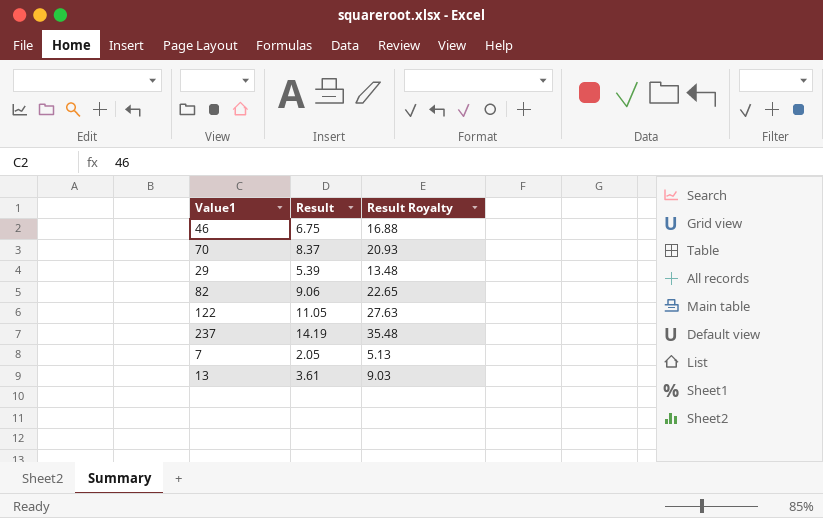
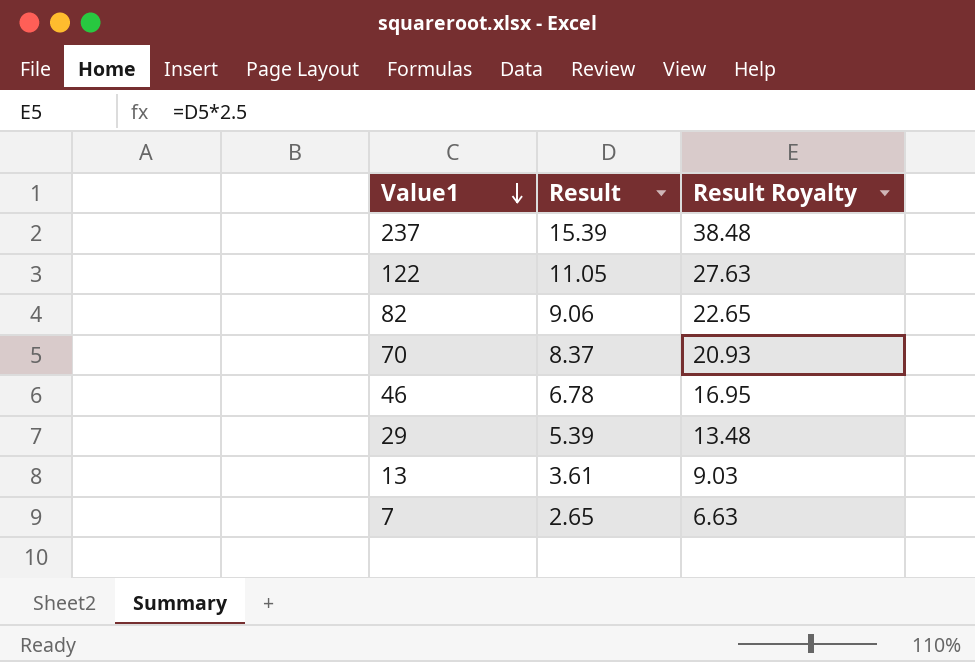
row order: none -> Value1 descending
237 | Result: 14.19 -> 15.39
237 | Result Royalty: 35.48 -> 38.48
46 | Result: 6.75 -> 6.78
46 | Result Royalty: 16.88 -> 16.95
7 | Result: 2.05 -> 2.65
7 | Result Royalty: 5.13 -> 6.63

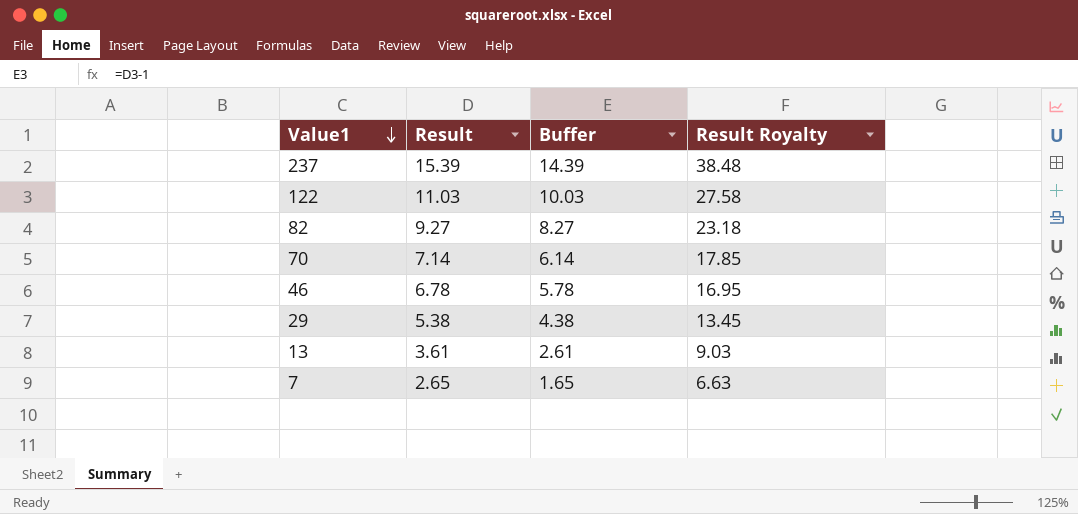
column Buffer | formula: none -> [Result] - 1
122 | Result: 11.05 -> 11.03
122 | Result Royalty: 27.63 -> 27.58
82 | Result: 9.06 -> 9.27
82 | Result Royalty: 22.65 -> 23.18
70 | Result: 8.37 -> 7.14
70 | Result Royalty: 20.93 -> 17.85
29 | Result: 5.39 -> 5.38
29 | Result Royalty: 13.48 -> 13.45

